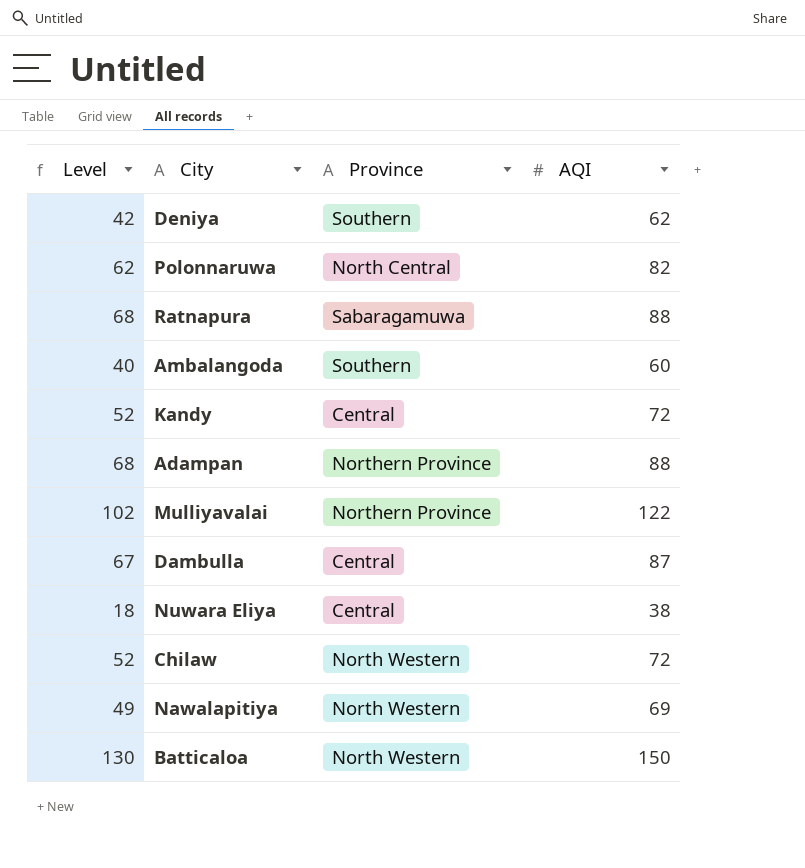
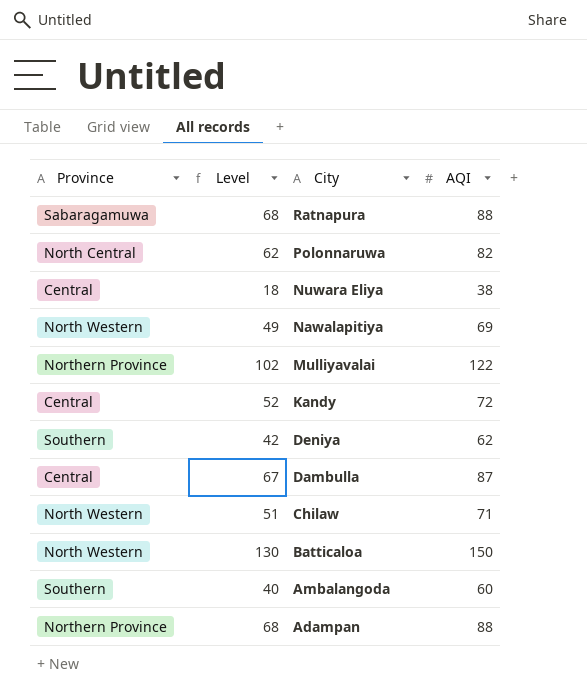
row order: none -> City descending
column Province | position: 3 -> 1
Chilaw | Level: 52 -> 51
Chilaw | AQI: 72 -> 71

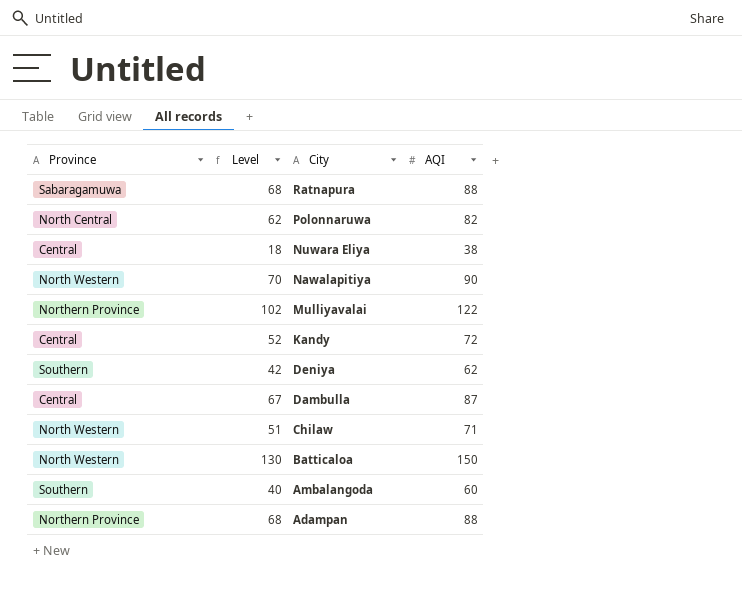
Nawalapitiya | Level: 49 -> 70
Nawalapitiya | AQI: 69 -> 90

